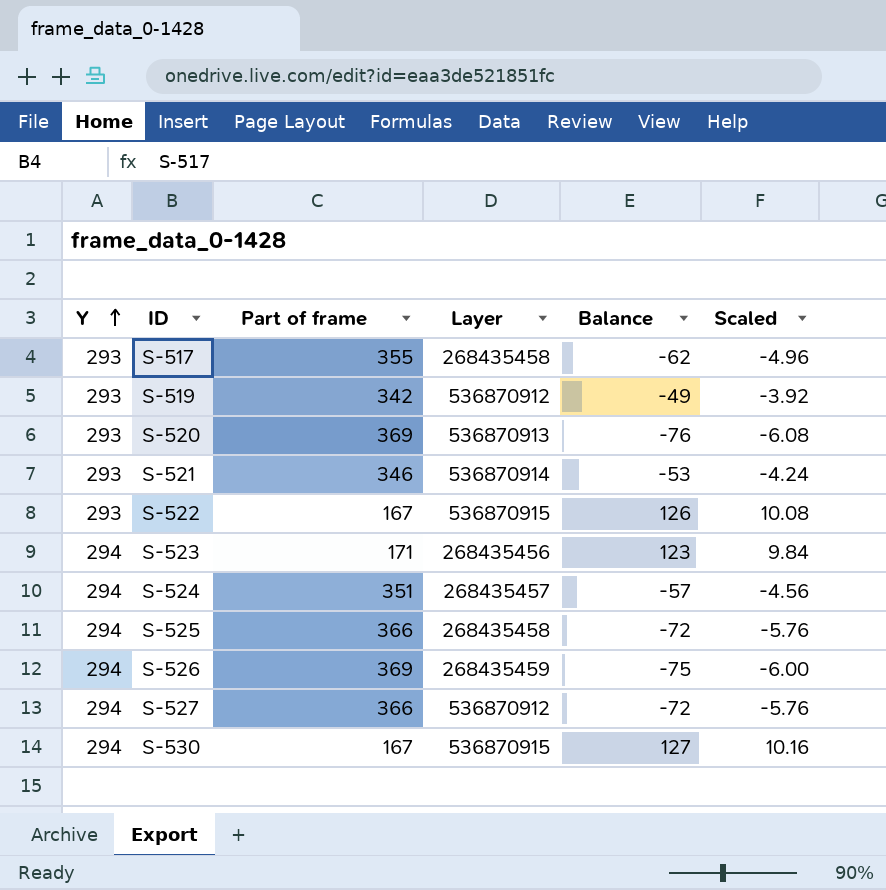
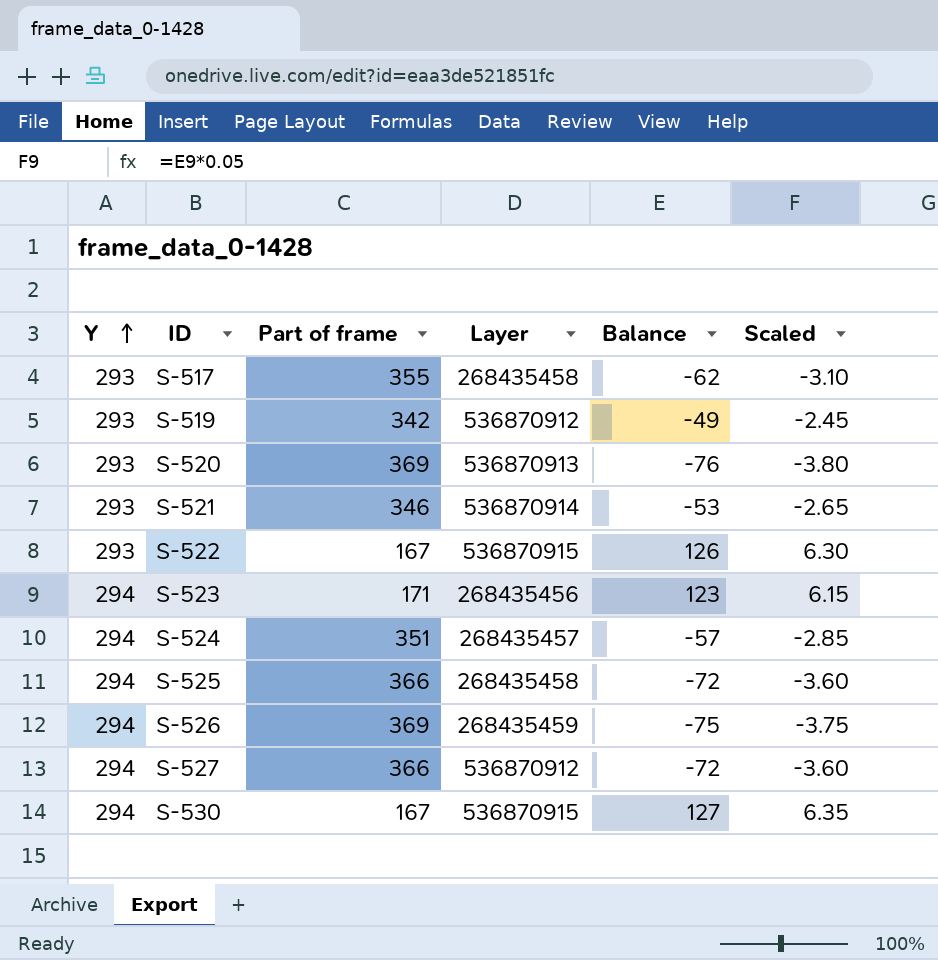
column Scaled | formula: [Balance] * 0.08 -> [Balance] * 0.05

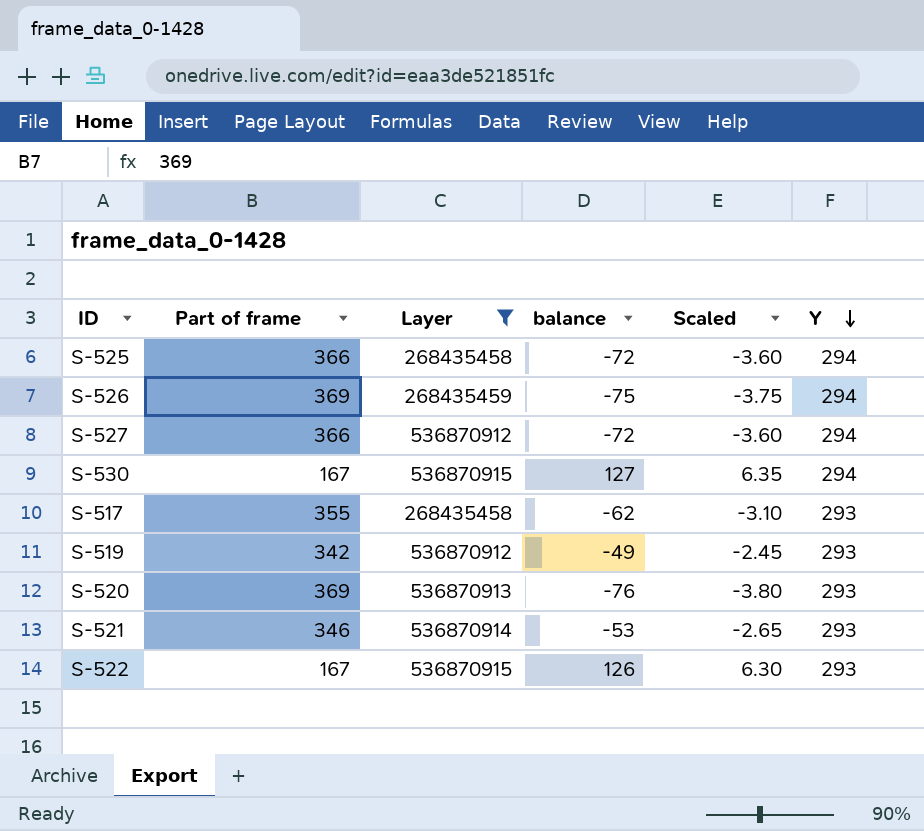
filter: none -> Layer >= 268435458
row order: Y ascending -> Y descending
column name: Balance -> balance
column Y | position: 1 -> 6

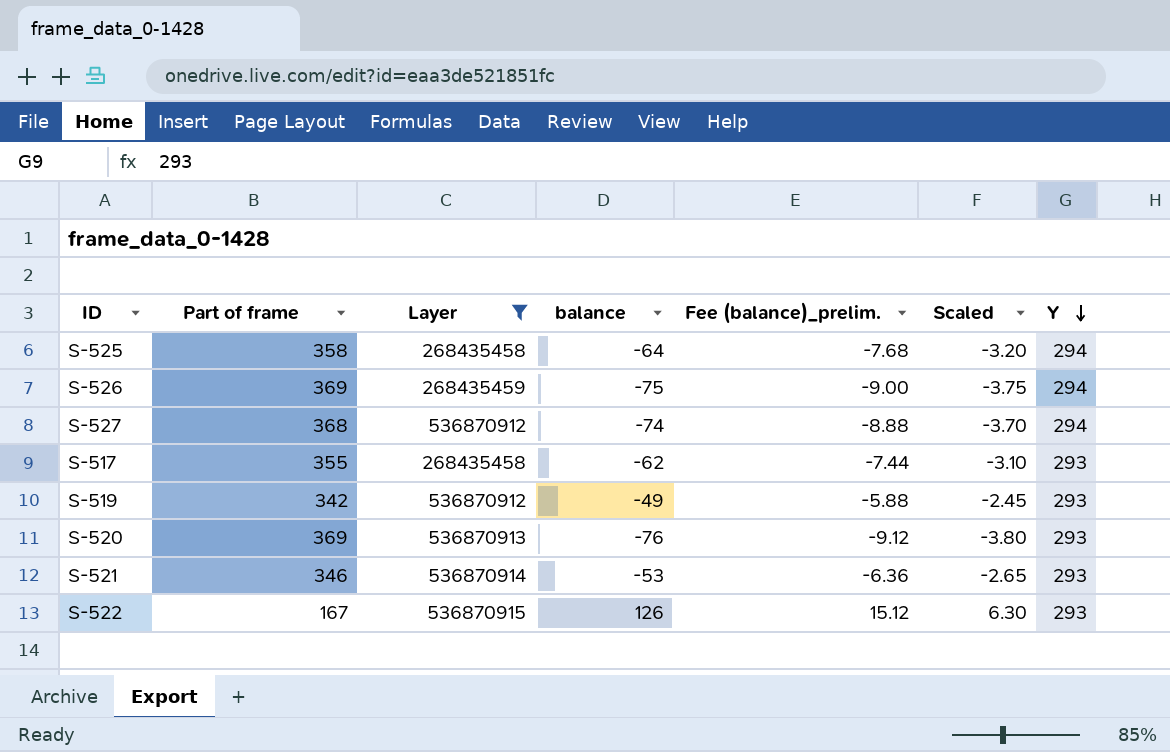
column Fee (balance)_prelim. | formula: none -> [balance] * 0.12
row S-530: 167 | 536870915 | 127 | 6.35 | 294 -> none
S-525 | Part of frame: 366 -> 358
S-525 | balance: -72 -> -64
S-525 | Scaled: -3.60 -> -3.20
S-527 | Part of frame: 366 -> 368
S-527 | balance: -72 -> -74
S-527 | Scaled: -3.60 -> -3.70

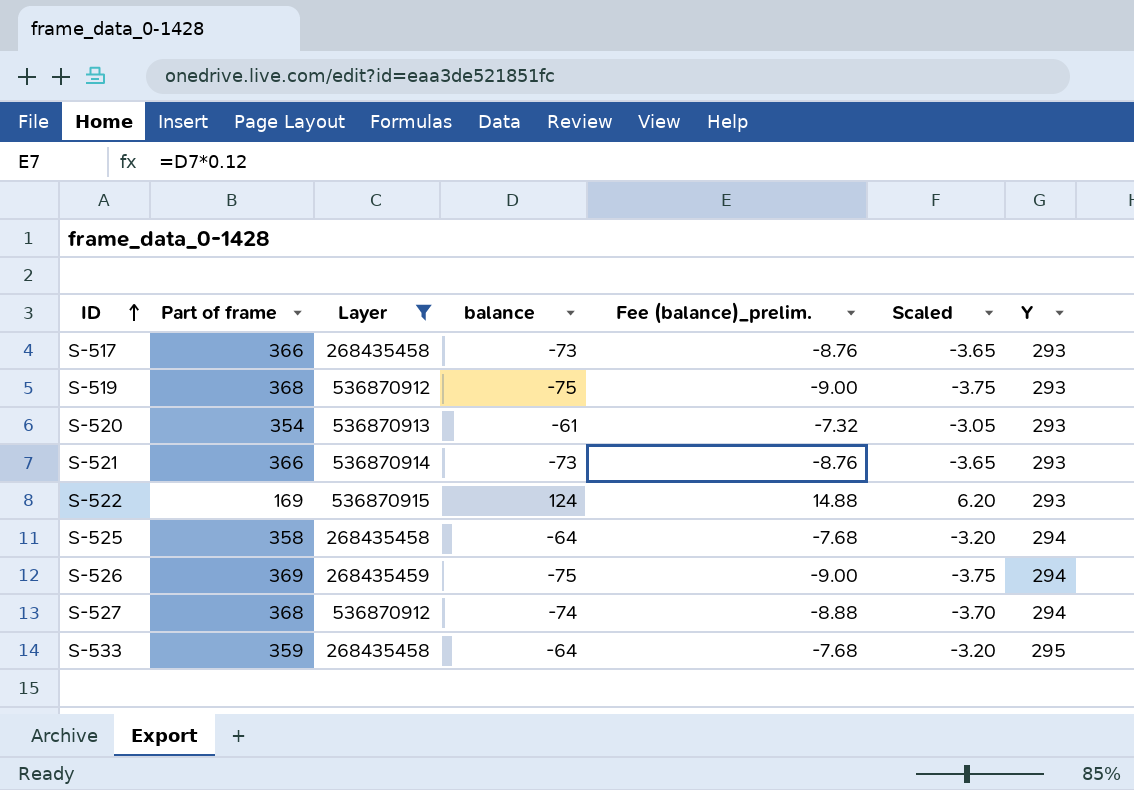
row order: Y descending -> ID ascending
S-517 | Part of frame: 355 -> 366
S-517 | balance: -62 -> -73
S-517 | Fee (balance)_prelim.: -7.44 -> -8.76
S-517 | Scaled: -3.10 -> -3.65
S-519 | Part of frame: 342 -> 368
S-519 | balance: -49 -> -75
S-519 | Fee (balance)_prelim.: -5.88 -> -9.00
S-519 | Scaled: -2.45 -> -3.75
S-520 | Part of frame: 369 -> 354
S-520 | balance: -76 -> -61
S-520 | Fee (balance)_prelim.: -9.12 -> -7.32
S-520 | Scaled: -3.80 -> -3.05
S-521 | Part of frame: 346 -> 366
S-521 | balance: -53 -> -73
S-521 | Fee (balance)_prelim.: -6.36 -> -8.76
S-521 | Scaled: -2.65 -> -3.65
S-522 | Part of frame: 167 -> 169
S-522 | balance: 126 -> 124
S-522 | Fee (balance)_prelim.: 15.12 -> 14.88
S-522 | Scaled: 6.30 -> 6.20
row S-533: none -> 359 | 268435458 | -64 | -7.68 | -3.20 | 295

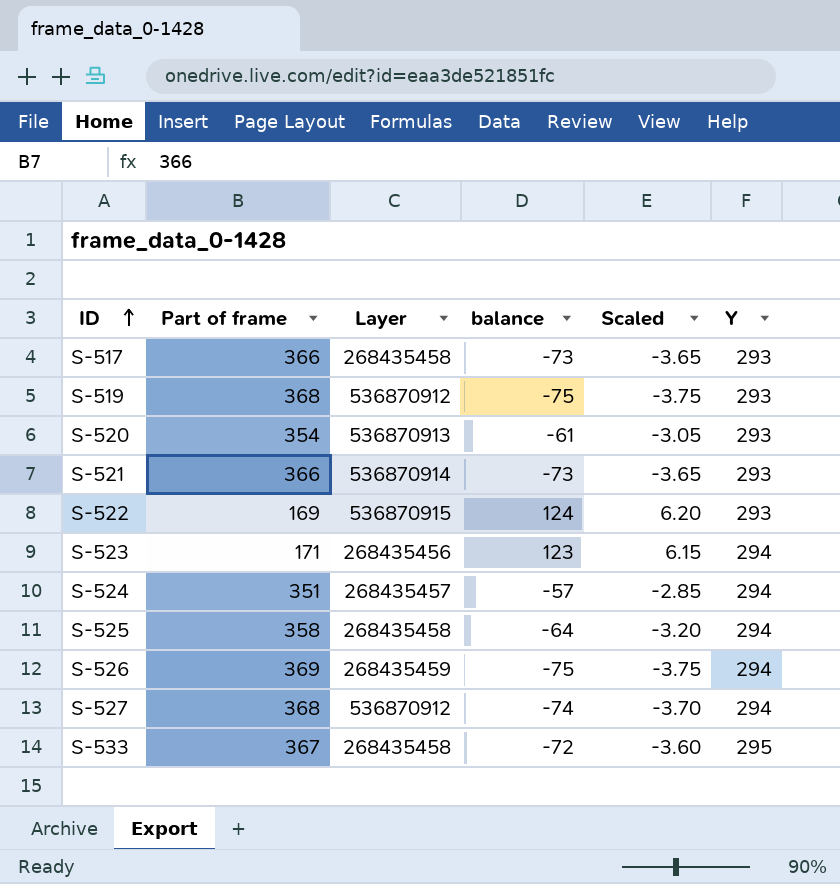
filter: Layer >= 268435458 -> none
column Fee (balance)_prelim. | formula: [balance] * 0.12 -> none
S-533 | Part of frame: 359 -> 367
S-533 | balance: -64 -> -72
S-533 | Scaled: -3.20 -> -3.60

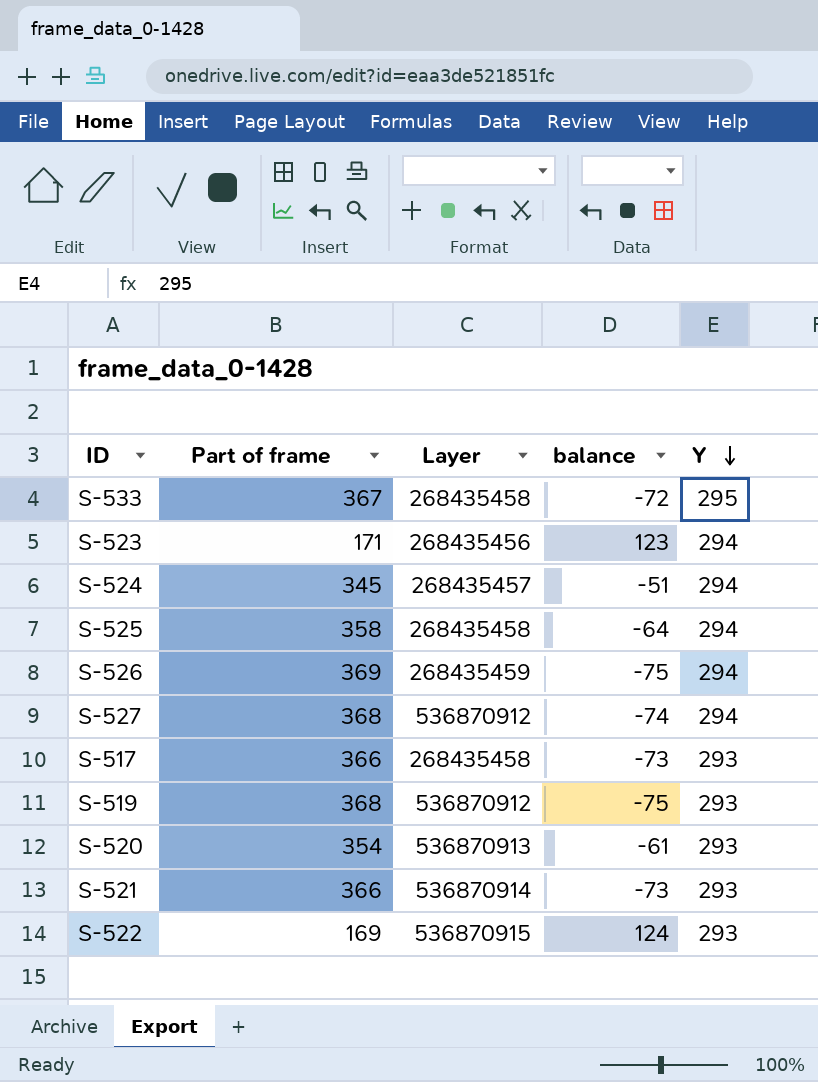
row order: ID ascending -> Y descending
column Scaled | formula: [balance] * 0.05 -> none
S-524 | Part of frame: 351 -> 345
S-524 | balance: -57 -> -51

